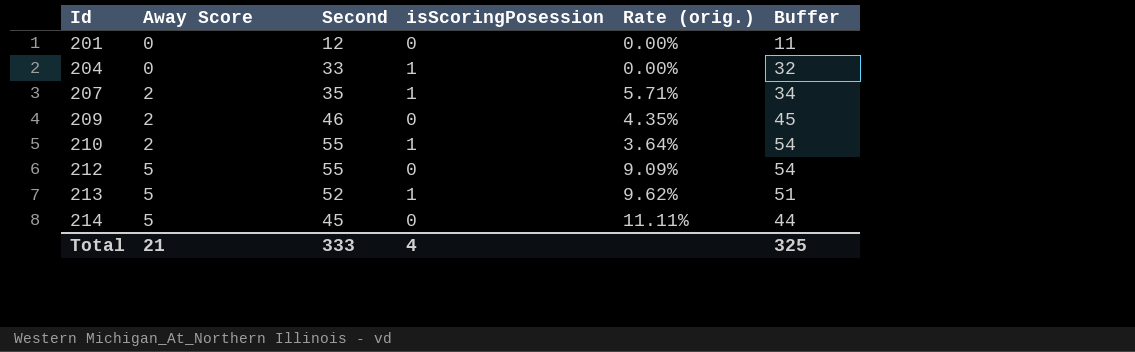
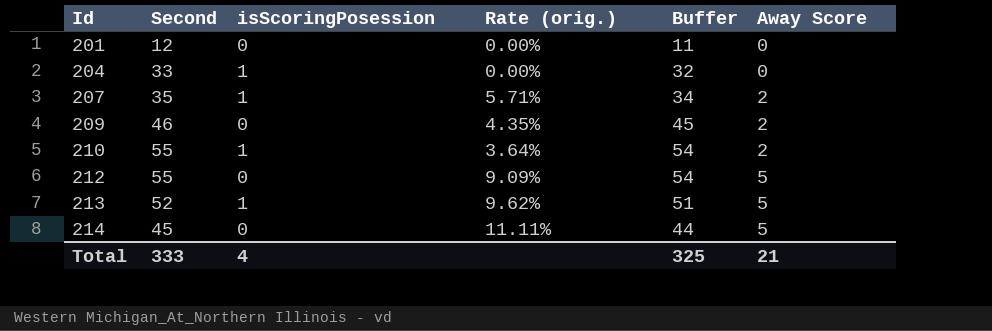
column Away Score | position: 2 -> 6

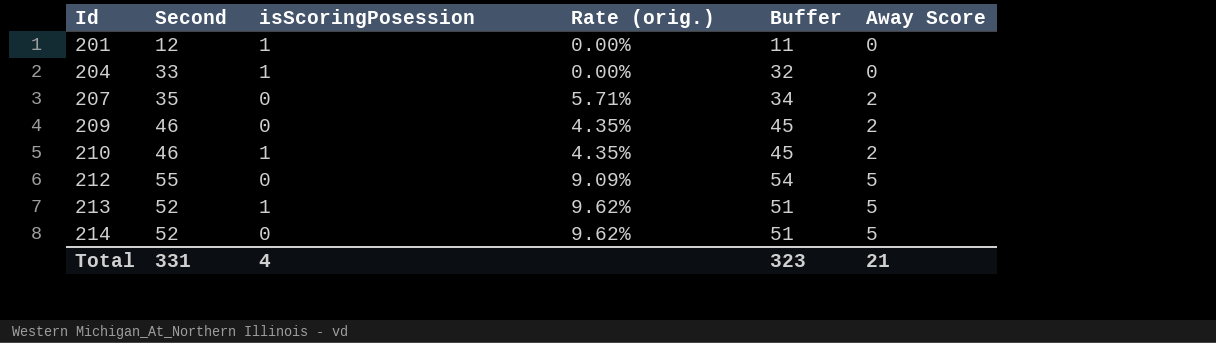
201 | isScoringPosession: 0 -> 1
207 | isScoringPosession: 1 -> 0
210 | Second: 55 -> 46
210 | Rate (orig.): 3.64% -> 4.35%
210 | Buffer: 54 -> 45
214 | Second: 45 -> 52
214 | Rate (orig.): 11.11% -> 9.62%
214 | Buffer: 44 -> 51
Total | Second: 333 -> 331
Total | Buffer: 325 -> 323

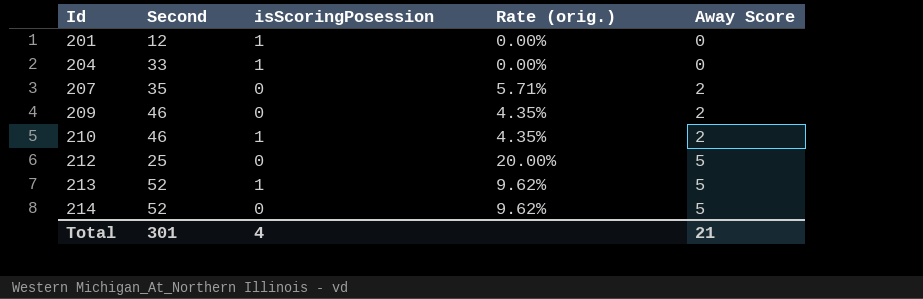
column Buffer | formula: [Second] - 1 -> none
212 | Second: 55 -> 25
212 | Rate (orig.): 9.09% -> 20.00%
Total | Second: 331 -> 301

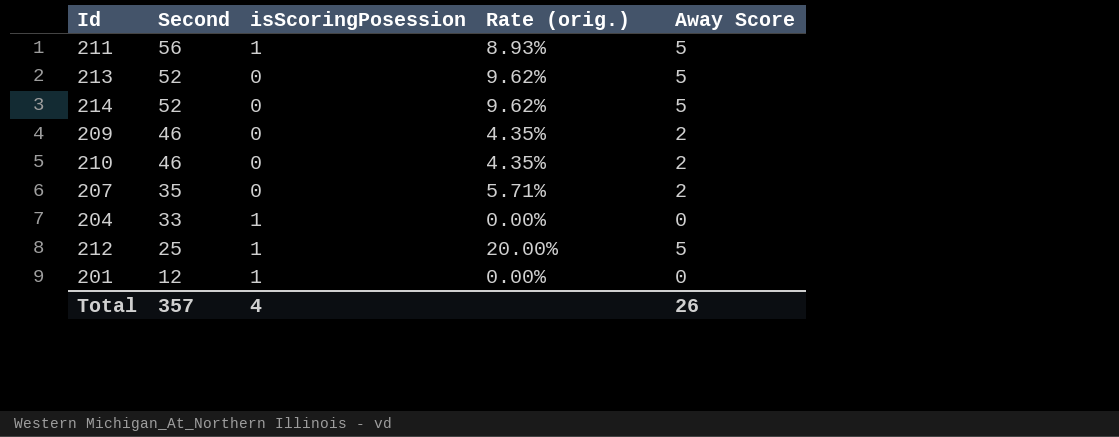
row order: Id ascending -> Second descending
row 211: none -> 56 | 1 | 8.93% | 5
213 | isScoringPosession: 1 -> 0
210 | isScoringPosession: 1 -> 0
212 | isScoringPosession: 0 -> 1
Total | Second: 301 -> 357
Total | Away Score: 21 -> 26

